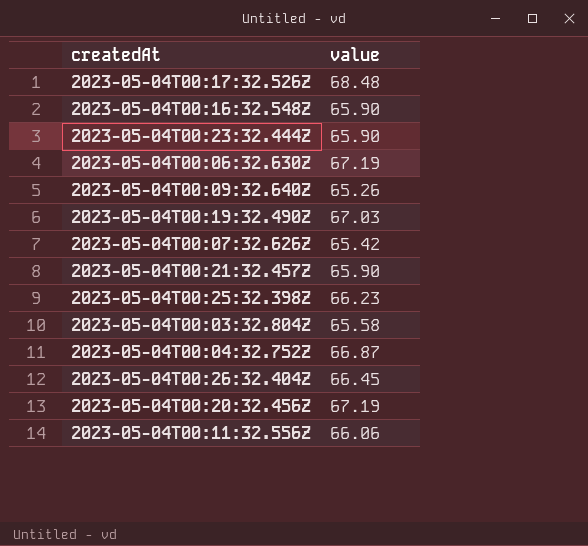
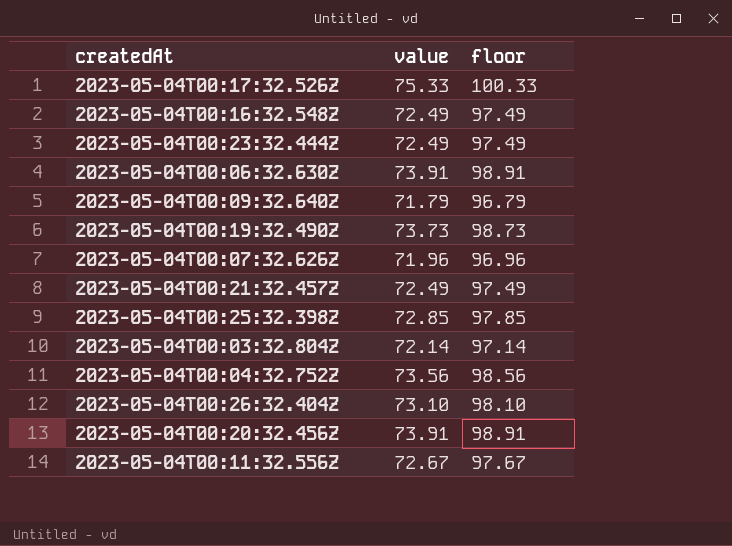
column floor | formula: none -> [value] + 25
2023-05-04T00:17:32.526Z | value: 68.48 -> 75.33
2023-05-04T00:16:32.548Z | value: 65.90 -> 72.49
2023-05-04T00:23:32.444Z | value: 65.90 -> 72.49
2023-05-04T00:06:32.630Z | value: 67.19 -> 73.91
2023-05-04T00:09:32.640Z | value: 65.26 -> 71.79
2023-05-04T00:19:32.490Z | value: 67.03 -> 73.73
2023-05-04T00:07:32.626Z | value: 65.42 -> 71.96
2023-05-04T00:21:32.457Z | value: 65.90 -> 72.49
2023-05-04T00:25:32.398Z | value: 66.23 -> 72.85
2023-05-04T00:03:32.804Z | value: 65.58 -> 72.14
2023-05-04T00:04:32.752Z | value: 66.87 -> 73.56
2023-05-04T00:26:32.404Z | value: 66.45 -> 73.10
2023-05-04T00:20:32.456Z | value: 67.19 -> 73.91
2023-05-04T00:11:32.556Z | value: 66.06 -> 72.67

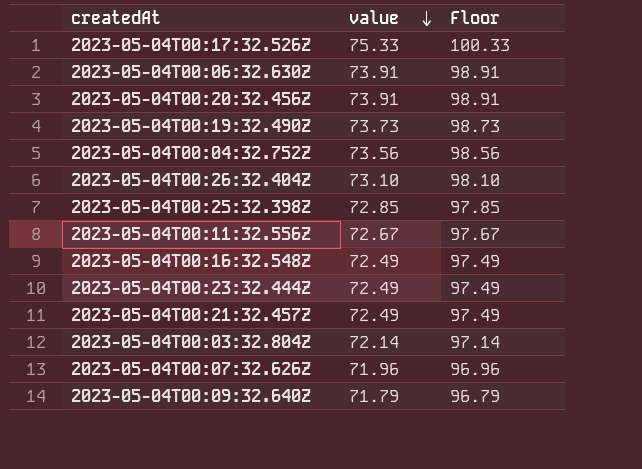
row order: none -> value descending
column name: floor -> Floor

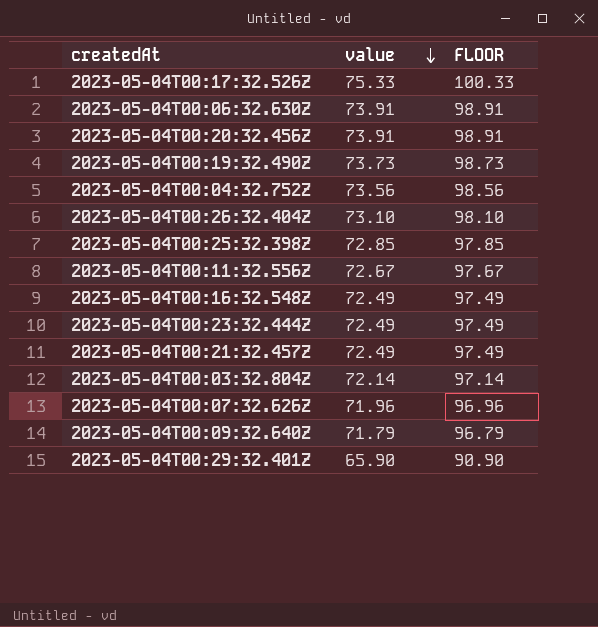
column name: Floor -> FLOOR
row 2023-05-04T00:29:32.401Z: none -> 65.90 | 90.90

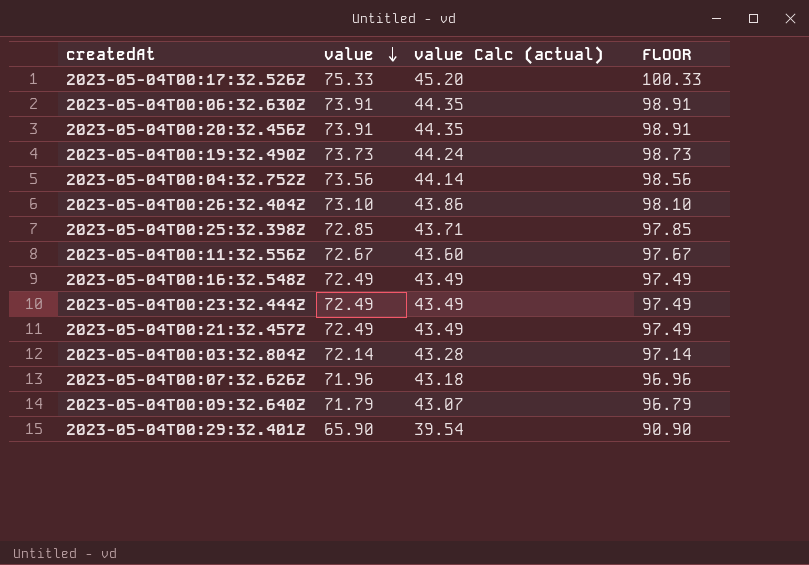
column value Calc (actual) | formula: none -> [value] * 0.6

